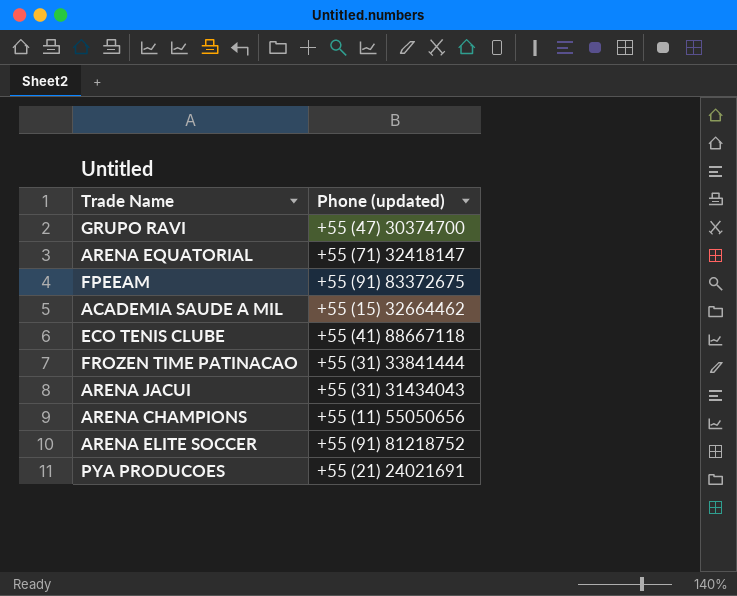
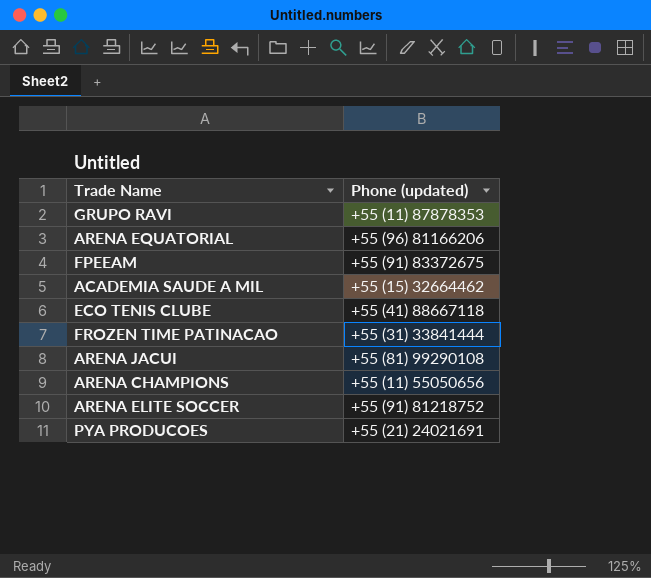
GRUPO RAVI | Phone (updated): +55 (47) 30374700 -> +55 (11) 87878353
ARENA EQUATORIAL | Phone (updated): +55 (71) 32418147 -> +55 (96) 81166206
ARENA JACUI | Phone (updated): +55 (31) 31434043 -> +55 (81) 99290108

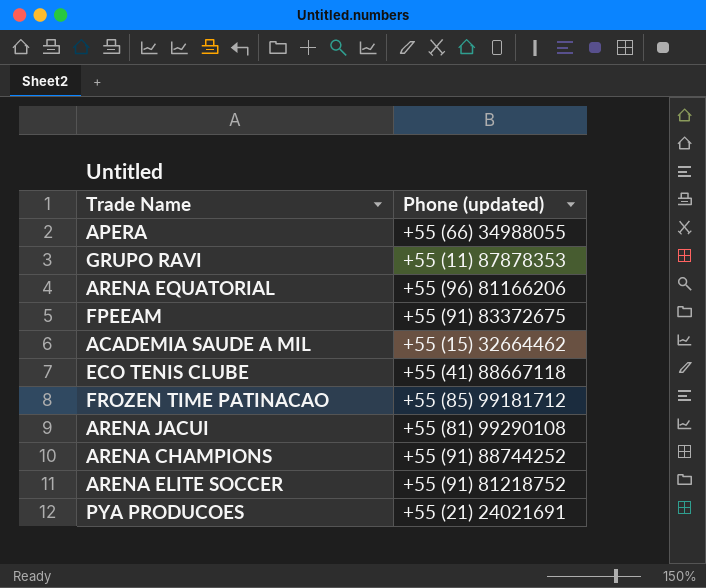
row APERA: none -> +55 (66) 34988055
FROZEN TIME PATINACAO | Phone (updated): +55 (31) 33841444 -> +55 (85) 99181712
ARENA CHAMPIONS | Phone (updated): +55 (11) 55050656 -> +55 (91) 88744252

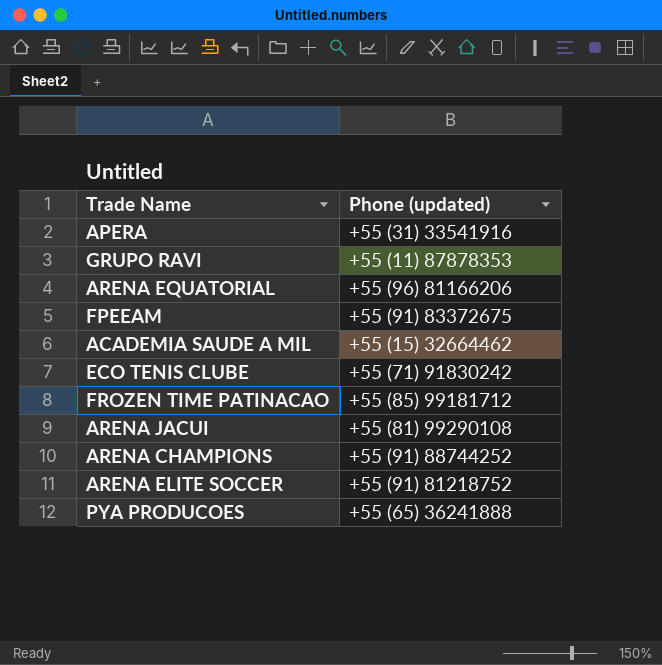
APERA | Phone (updated): +55 (66) 34988055 -> +55 (31) 33541916
ECO TENIS CLUBE | Phone (updated): +55 (41) 88667118 -> +55 (71) 91830242
PYA PRODUCOES | Phone (updated): +55 (21) 24021691 -> +55 (65) 36241888

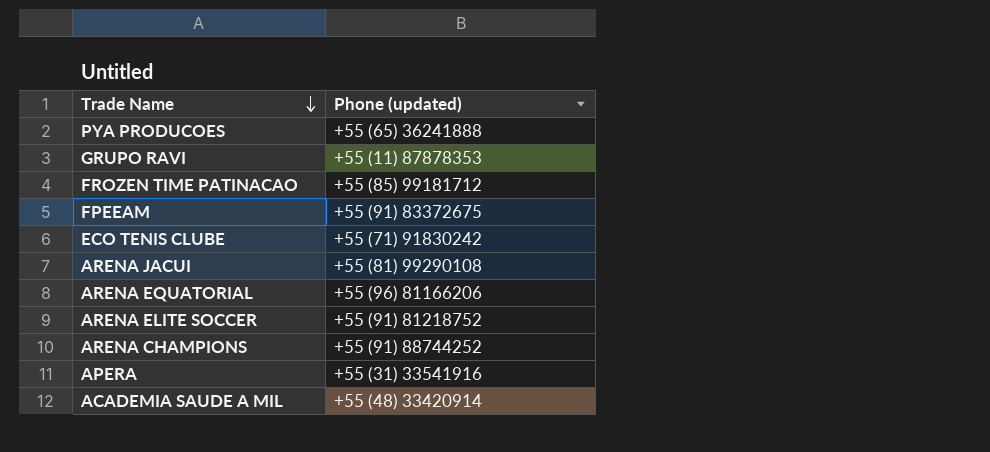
row order: none -> Trade Name descending
ACADEMIA SAUDE A MIL | Phone (updated): +55 (15) 32664462 -> +55 (48) 33420914

